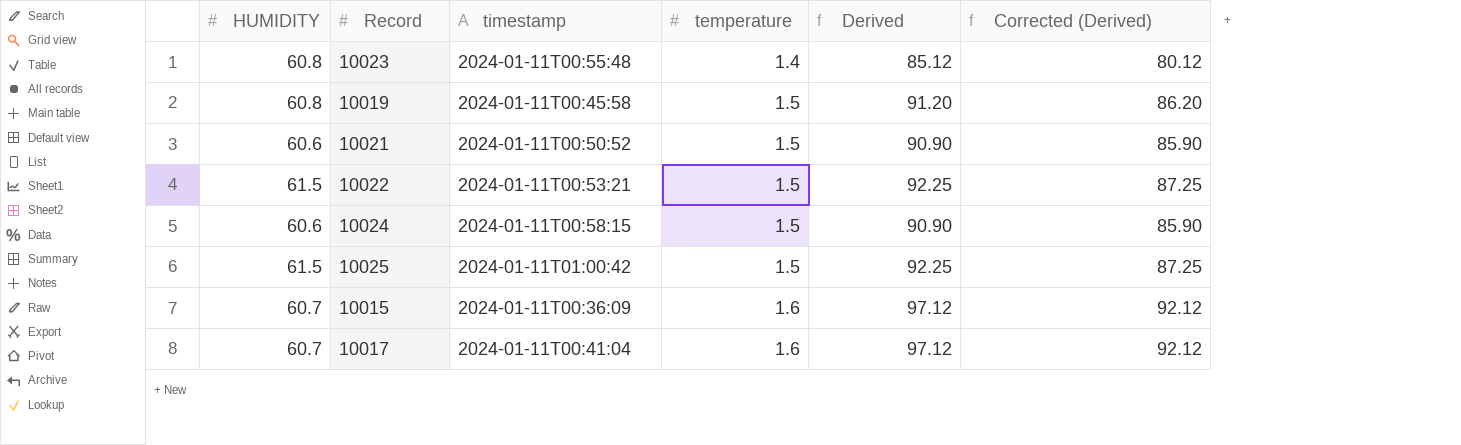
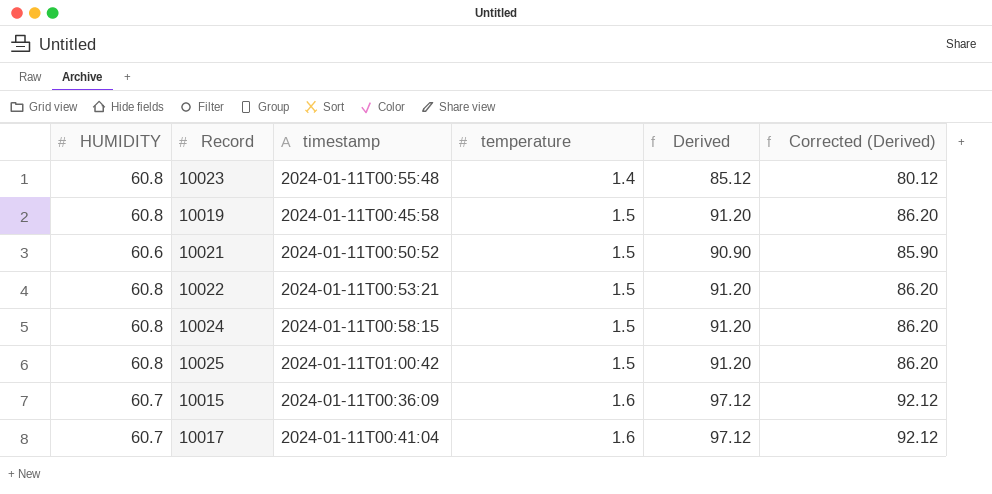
10022 | HUMIDITY: 61.5 -> 60.8
10022 | Derived: 92.25 -> 91.20
10022 | Corrected (Derived): 87.25 -> 86.20
10024 | HUMIDITY: 60.6 -> 60.8
10024 | Derived: 90.90 -> 91.20
10024 | Corrected (Derived): 85.90 -> 86.20
10025 | HUMIDITY: 61.5 -> 60.8
10025 | Derived: 92.25 -> 91.20
10025 | Corrected (Derived): 87.25 -> 86.20

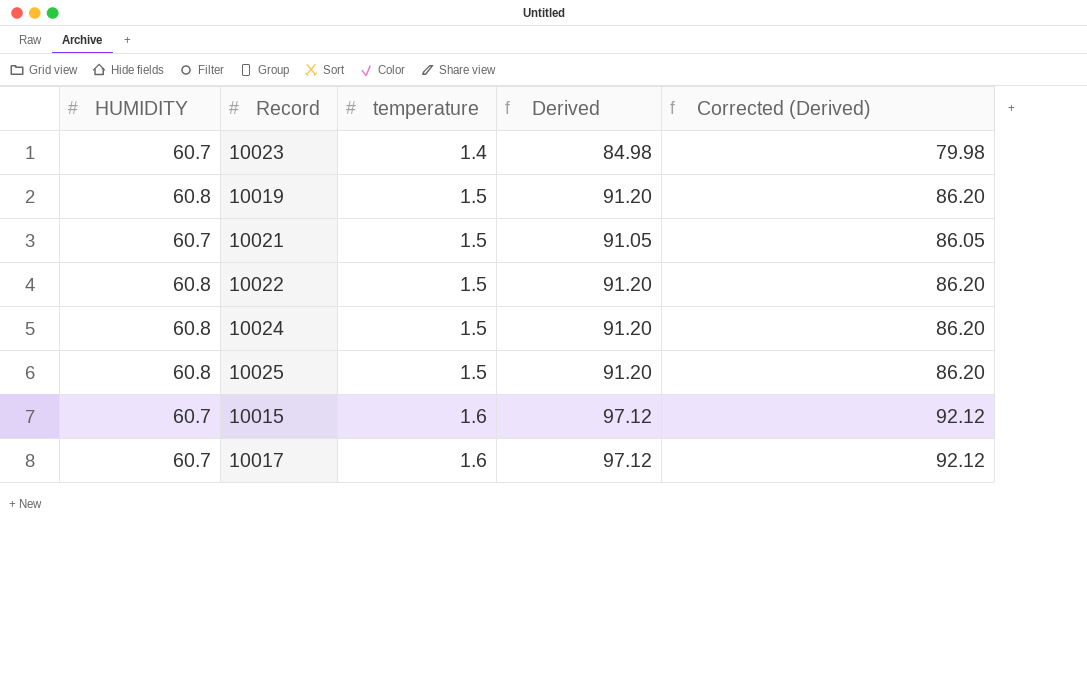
column timestamp | position: 3 -> none
10023 | HUMIDITY: 60.8 -> 60.7
10023 | Derived: 85.12 -> 84.98
10023 | Corrected (Derived): 80.12 -> 79.98
10021 | HUMIDITY: 60.6 -> 60.7
10021 | Derived: 90.90 -> 91.05
10021 | Corrected (Derived): 85.90 -> 86.05

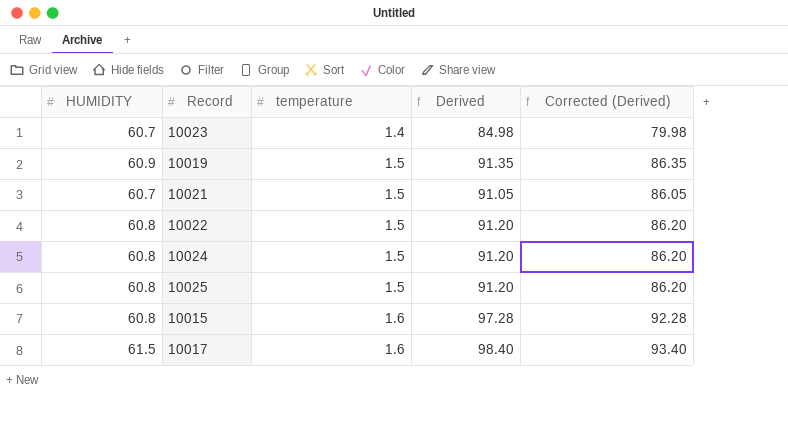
10019 | HUMIDITY: 60.8 -> 60.9
10019 | Derived: 91.20 -> 91.35
10019 | Corrected (Derived): 86.20 -> 86.35
10015 | HUMIDITY: 60.7 -> 60.8
10015 | Derived: 97.12 -> 97.28
10015 | Corrected (Derived): 92.12 -> 92.28
10017 | HUMIDITY: 60.7 -> 61.5
10017 | Derived: 97.12 -> 98.40
10017 | Corrected (Derived): 92.12 -> 93.40

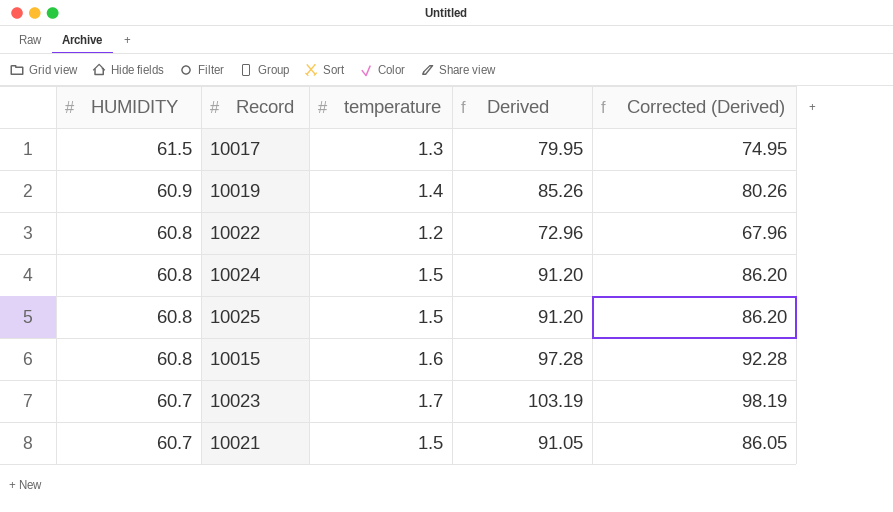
row order: temperature ascending -> HUMIDITY descending
10017 | temperature: 1.6 -> 1.3
10017 | Derived: 98.40 -> 79.95
10017 | Corrected (Derived): 93.40 -> 74.95
10019 | temperature: 1.5 -> 1.4
10019 | Derived: 91.35 -> 85.26
10019 | Corrected (Derived): 86.35 -> 80.26
10022 | temperature: 1.5 -> 1.2
10022 | Derived: 91.20 -> 72.96
10022 | Corrected (Derived): 86.20 -> 67.96
10023 | temperature: 1.4 -> 1.7
10023 | Derived: 84.98 -> 103.19
10023 | Corrected (Derived): 79.98 -> 98.19

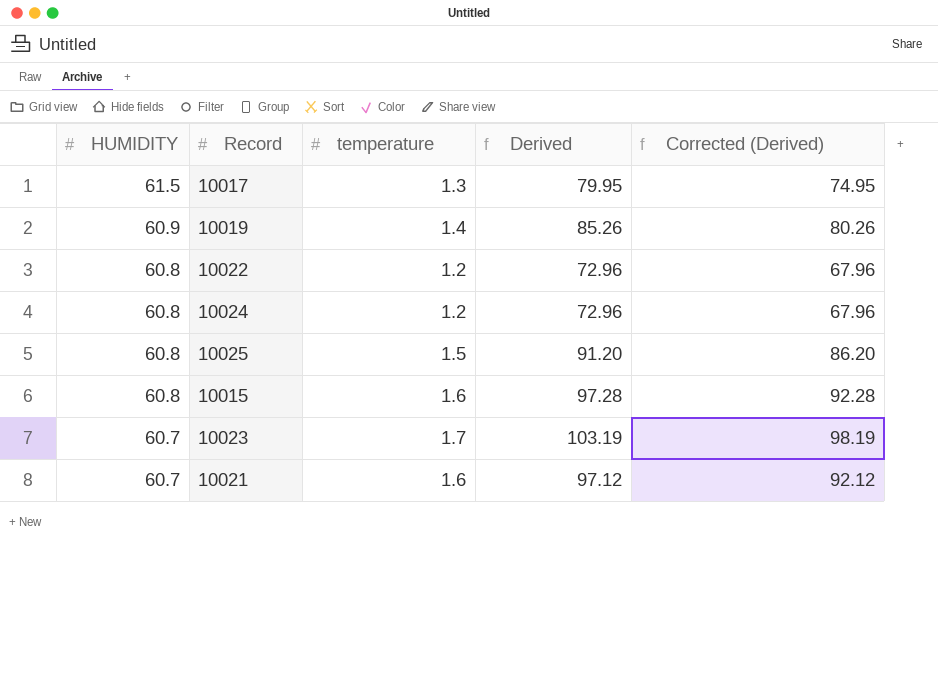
10024 | temperature: 1.5 -> 1.2
10024 | Derived: 91.20 -> 72.96
10024 | Corrected (Derived): 86.20 -> 67.96
10021 | temperature: 1.5 -> 1.6
10021 | Derived: 91.05 -> 97.12
10021 | Corrected (Derived): 86.05 -> 92.12

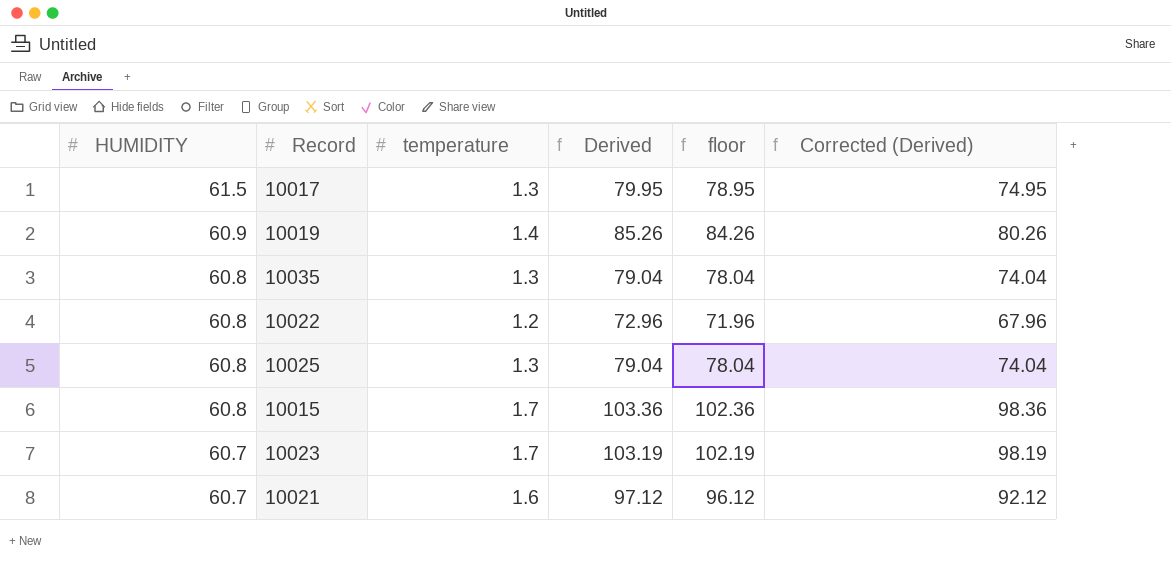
column floor | formula: none -> [Derived] - 1
row 10024: 60.8 | 1.2 | 72.96 | 67.96 -> none
row 10035: none -> 60.8 | 1.3 | 79.04 | 78.04 | 74.04
10025 | temperature: 1.5 -> 1.3
10025 | Derived: 91.20 -> 79.04
10025 | Corrected (Derived): 86.20 -> 74.04
10015 | temperature: 1.6 -> 1.7
10015 | Derived: 97.28 -> 103.36
10015 | Corrected (Derived): 92.28 -> 98.36

